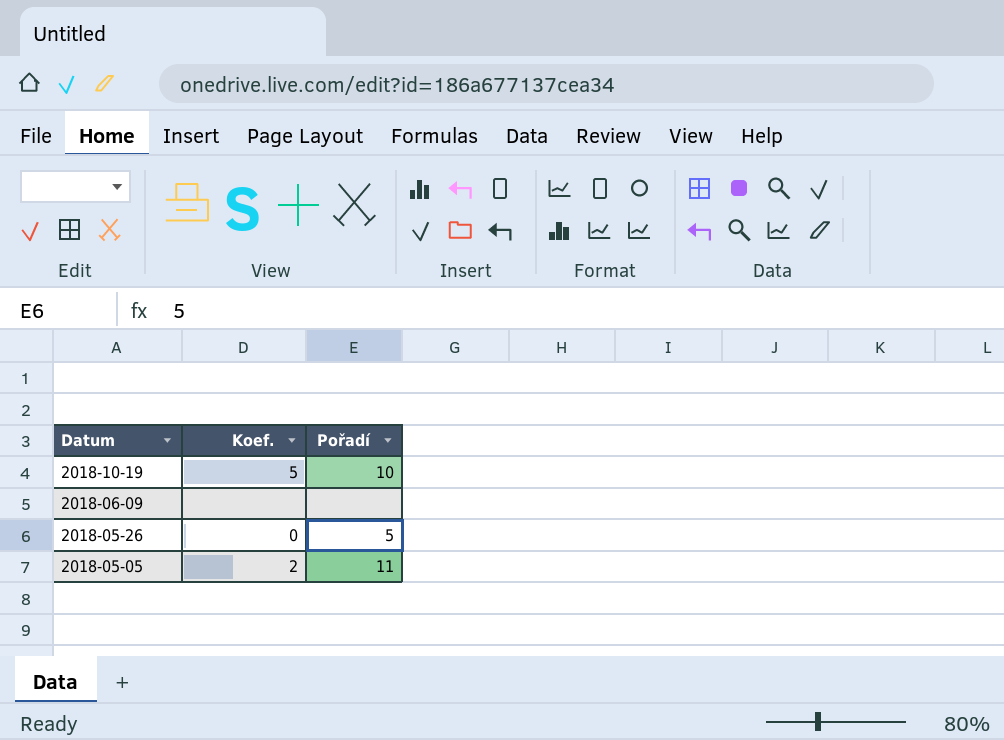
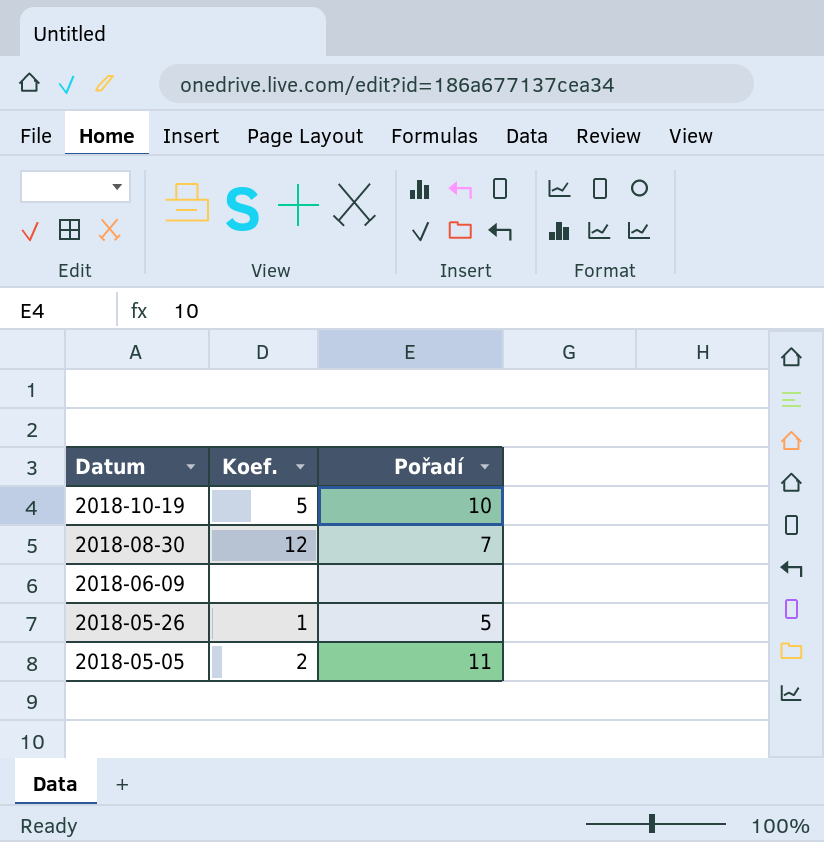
row 2018-08-30: none -> 12 | 7
2018-05-26 | Koef.: 0 -> 1

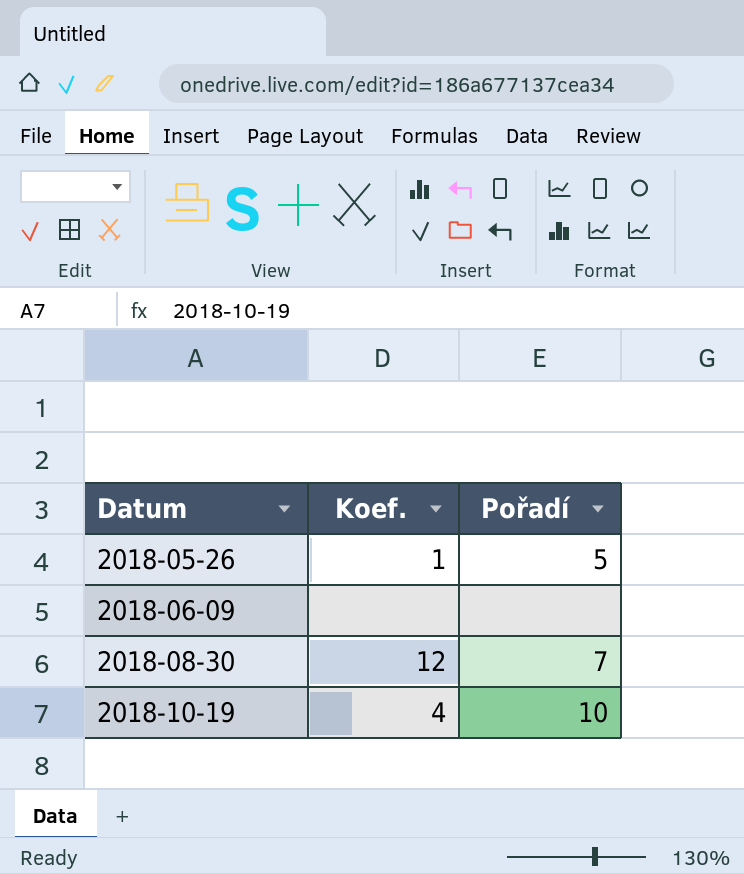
row order: Datum descending -> Datum ascending
row 2018-05-05: 2 | 11 -> none
2018-10-19 | Koef.: 5 -> 4

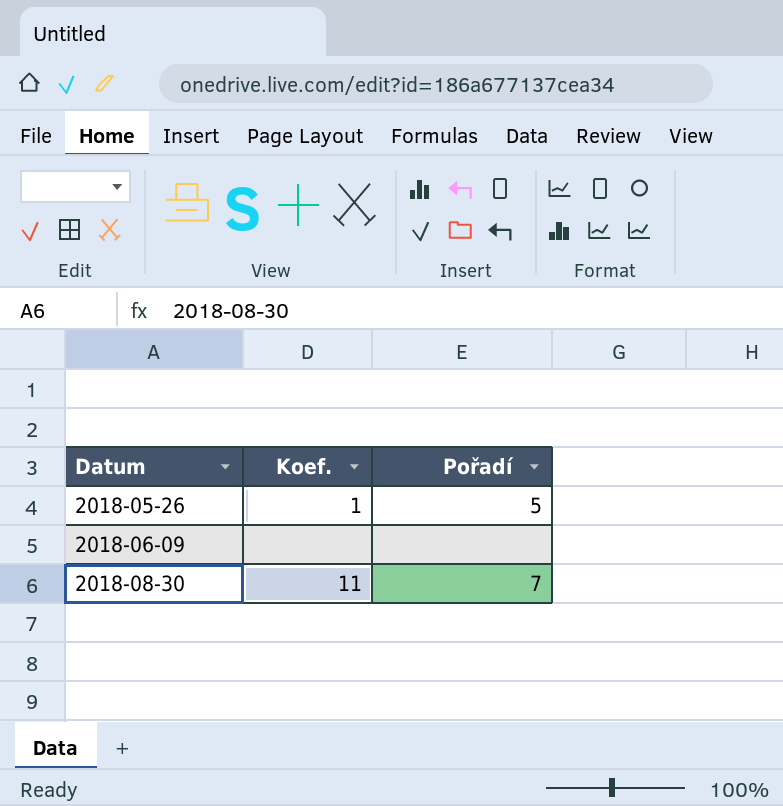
row 2018-10-19: 4 | 10 -> none
2018-08-30 | Koef.: 12 -> 11

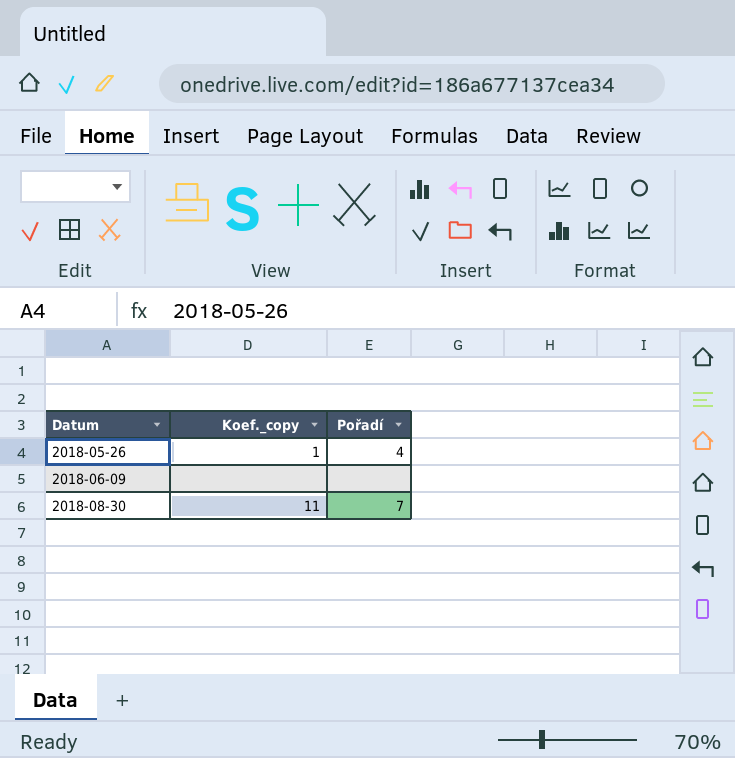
column name: Koef. -> Koef._copy
2018-05-26 | Pořadí: 5 -> 4

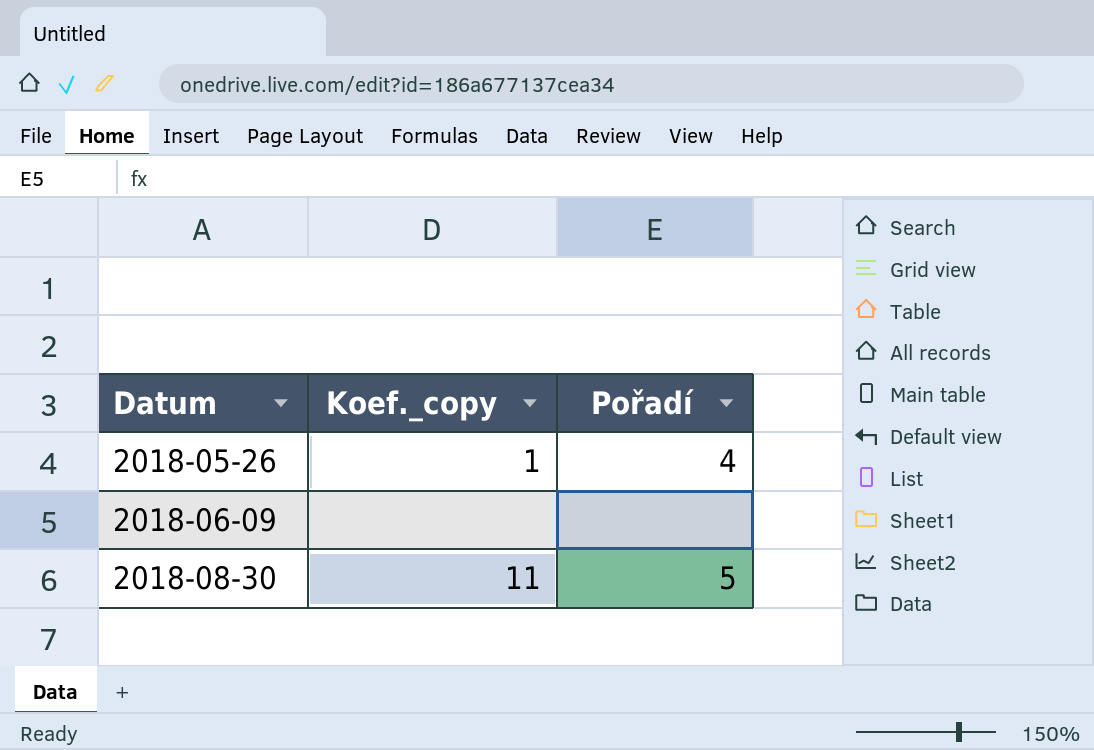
2018-08-30 | Pořadí: 7 -> 5

